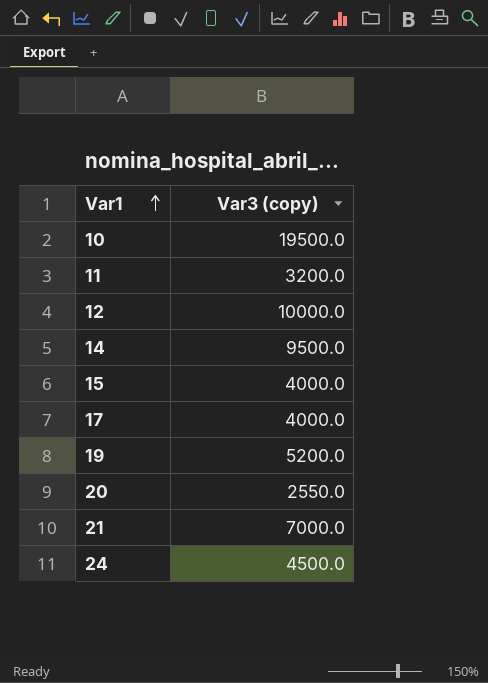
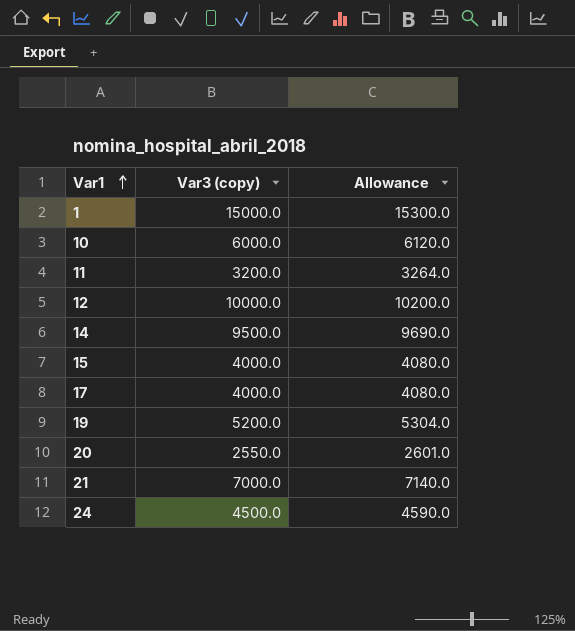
column Allowance | formula: none -> [Var3 (copy)] * 1.02
row 1: none -> 15000.0 | 15300.0
10 | Var3 (copy): 19500.0 -> 6000.0

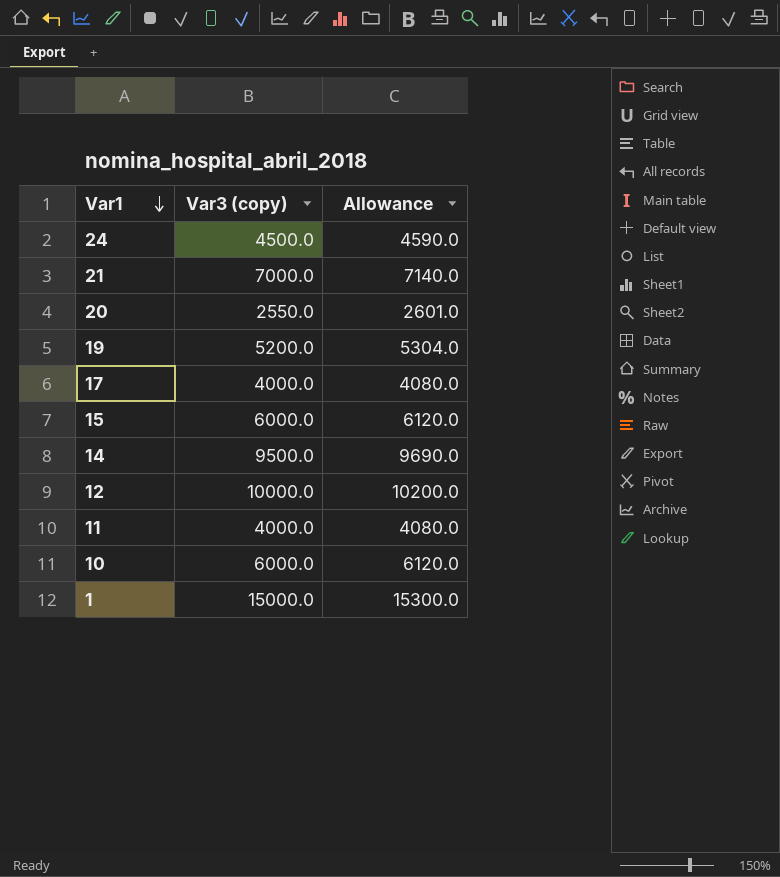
row order: Var1 ascending -> Var1 descending
15 | Var3 (copy): 4000.0 -> 6000.0
15 | Allowance: 4080.0 -> 6120.0
11 | Var3 (copy): 3200.0 -> 4000.0
11 | Allowance: 3264.0 -> 4080.0

